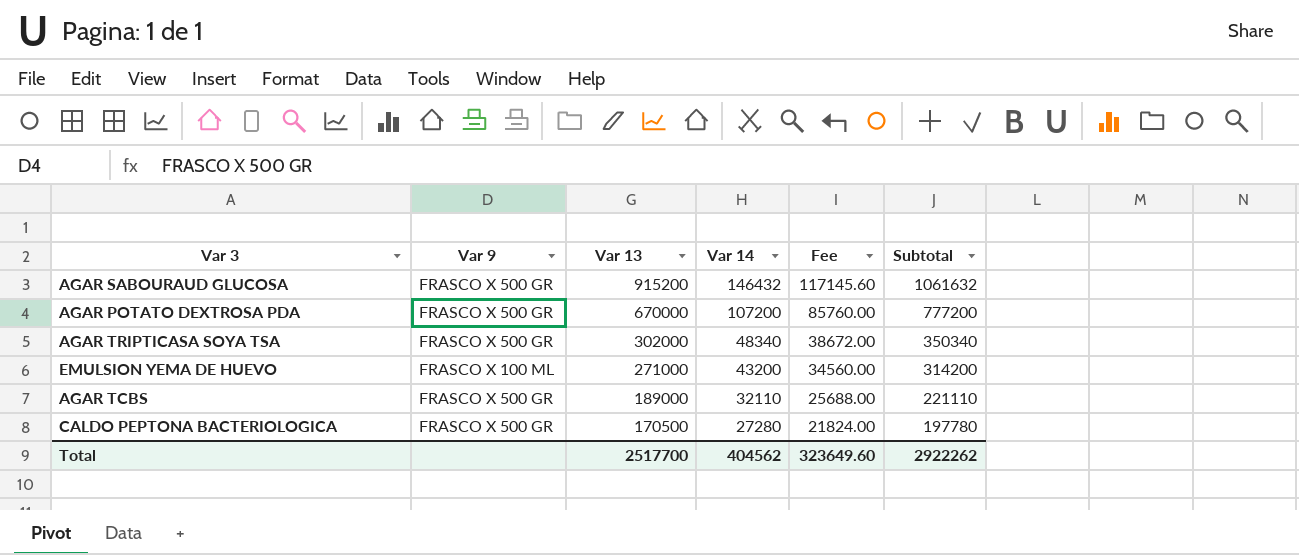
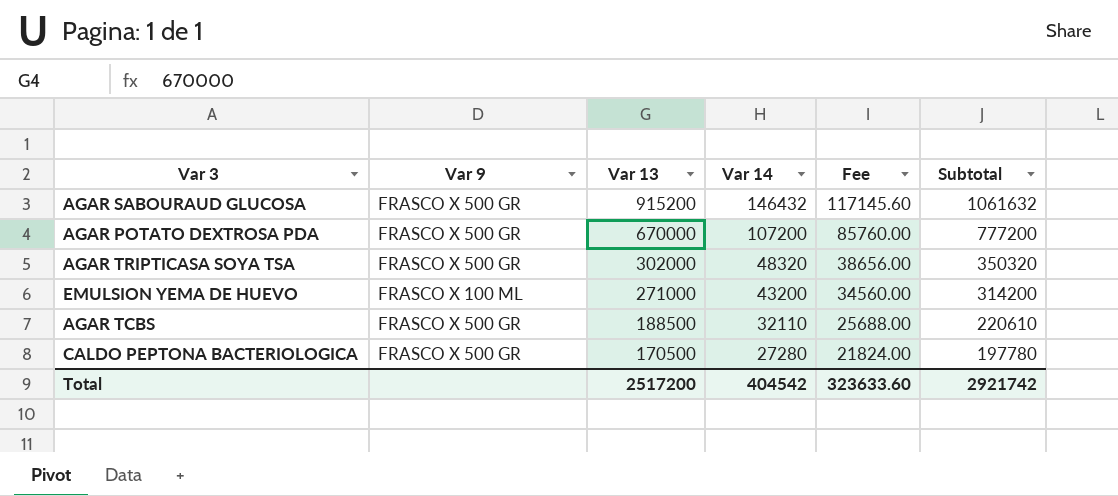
AGAR TRIPTICASA SOYA TSA | Var 14: 48340 -> 48320
AGAR TRIPTICASA SOYA TSA | Fee: 38672.00 -> 38656.00
AGAR TRIPTICASA SOYA TSA | Subtotal: 350340 -> 350320
AGAR TCBS | Var 13: 189000 -> 188500
AGAR TCBS | Subtotal: 221110 -> 220610
Total | Var 13: 2517700 -> 2517200
Total | Var 14: 404562 -> 404542
Total | Fee: 323649.60 -> 323633.60
Total | Subtotal: 2922262 -> 2921742

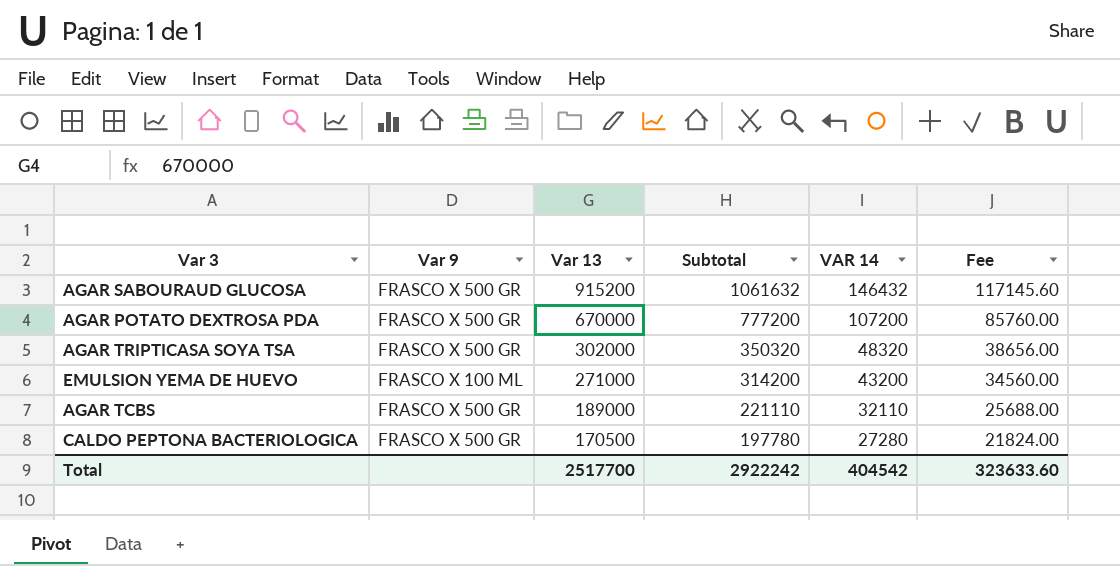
column Subtotal | position: 6 -> 4
column name: Var 14 -> VAR 14
AGAR TCBS | Var 13: 188500 -> 189000
AGAR TCBS | Subtotal: 220610 -> 221110
Total | Var 13: 2517200 -> 2517700
Total | Subtotal: 2921742 -> 2922242

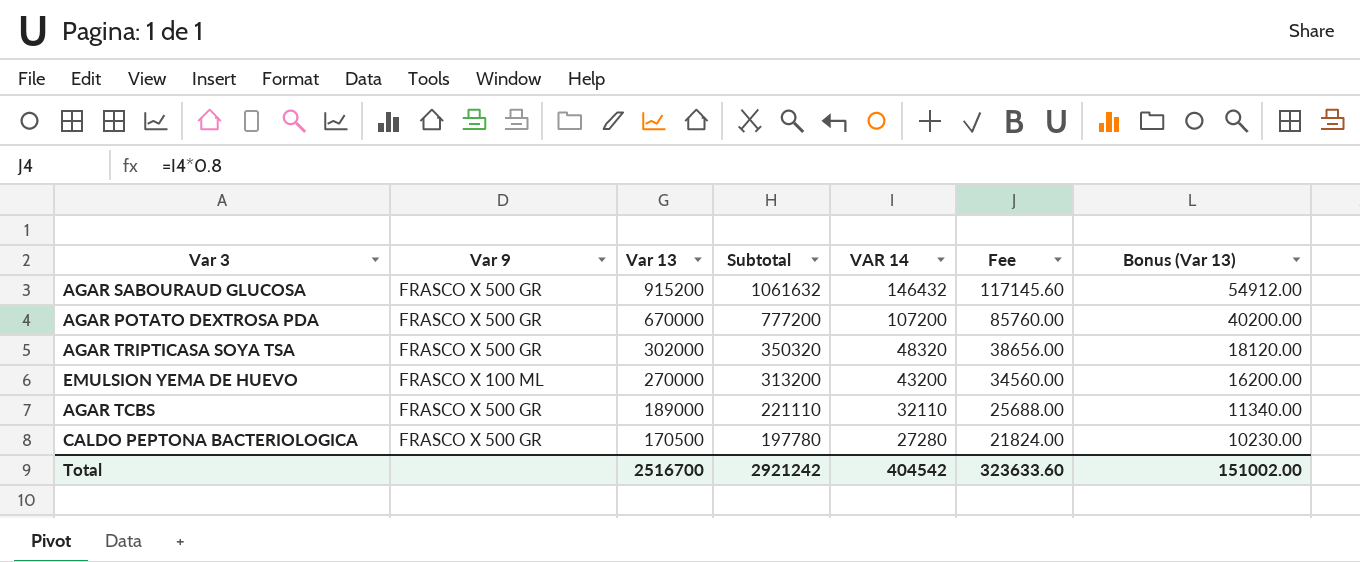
column Bonus (Var 13) | formula: none -> [Var 13] * 0.06
EMULSION YEMA DE HUEVO | Var 13: 271000 -> 270000
EMULSION YEMA DE HUEVO | Subtotal: 314200 -> 313200
Total | Var 13: 2517700 -> 2516700
Total | Subtotal: 2922242 -> 2921242

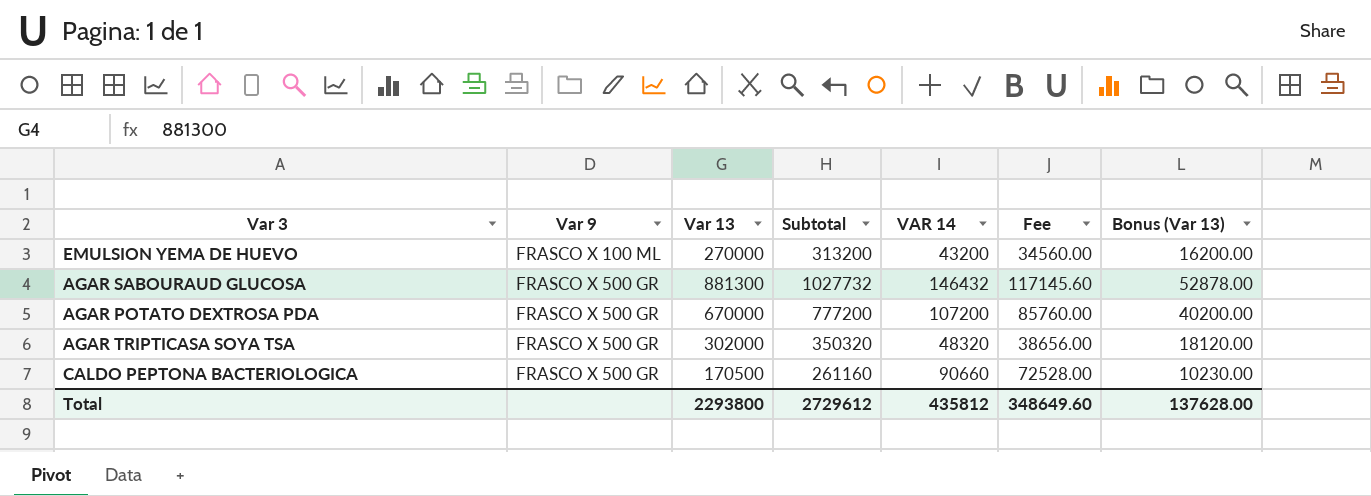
row order: Var 13 descending -> Var 9 ascending
row AGAR TCBS: FRASCO X 500 GR | 189000 | 221110 | 32110 | 25688.00 | 11340.00 -> none
AGAR SABOURAUD GLUCOSA | Var 13: 915200 -> 881300
AGAR SABOURAUD GLUCOSA | Subtotal: 1061632 -> 1027732
AGAR SABOURAUD GLUCOSA | Bonus (Var 13): 54912.00 -> 52878.00
CALDO PEPTONA BACTERIOLOGICA | Subtotal: 197780 -> 261160
CALDO PEPTONA BACTERIOLOGICA | VAR 14: 27280 -> 90660
CALDO PEPTONA BACTERIOLOGICA | Fee: 21824.00 -> 72528.00
Total | Var 13: 2516700 -> 2293800
Total | Subtotal: 2921242 -> 2729612
Total | VAR 14: 404542 -> 435812
Total | Fee: 323633.60 -> 348649.60
Total | Bonus (Var 13): 151002.00 -> 137628.00

